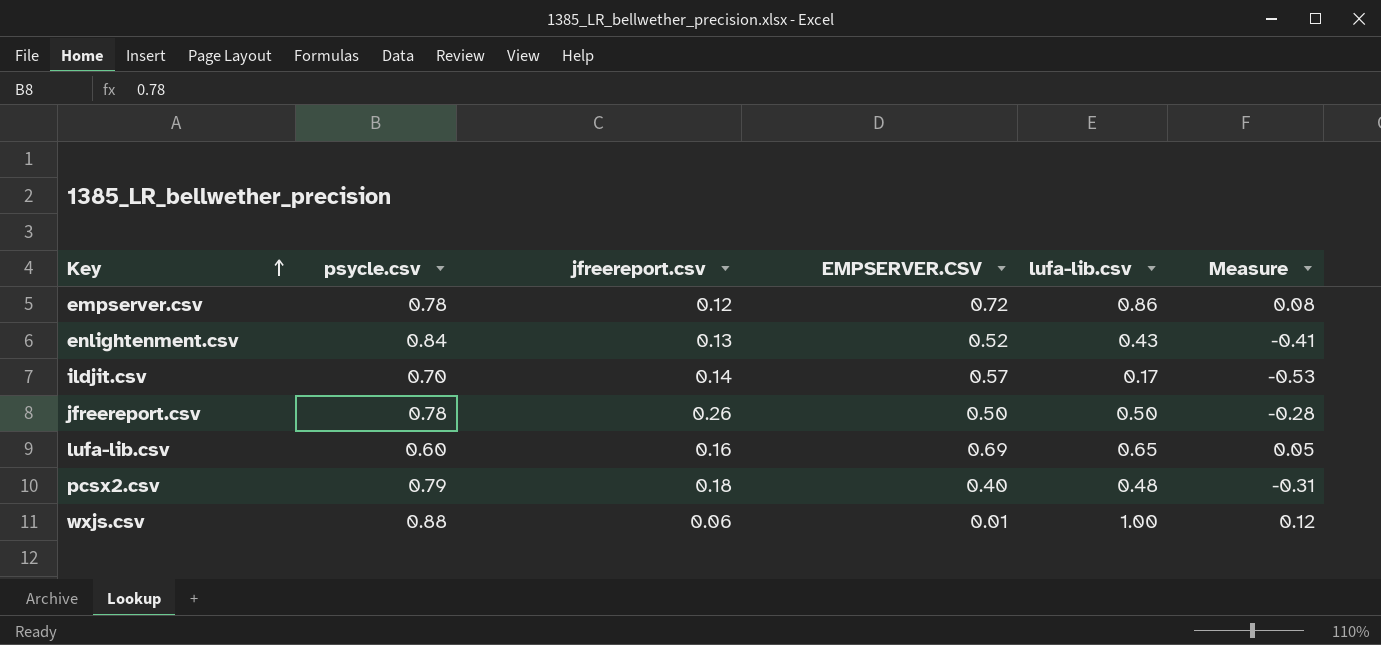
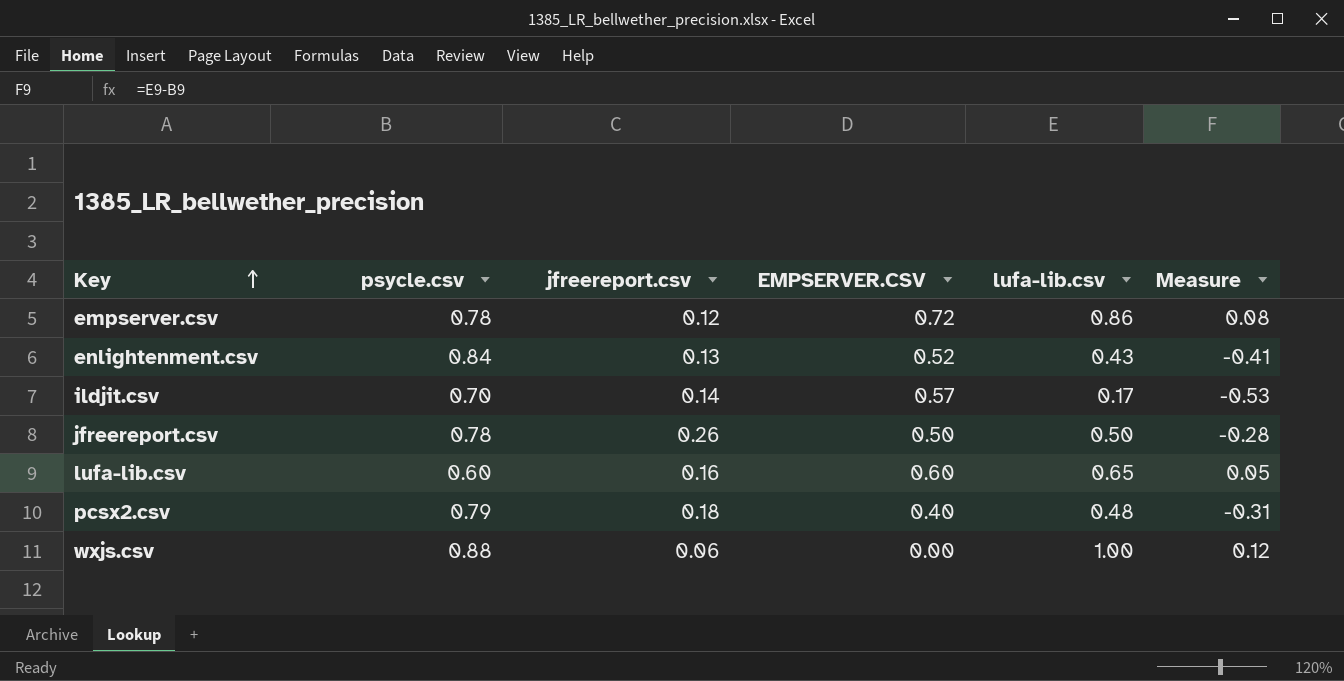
lufa-lib.csv | EMPSERVER.CSV: 0.69 -> 0.60
wxjs.csv | EMPSERVER.CSV: 0.01 -> 0.00

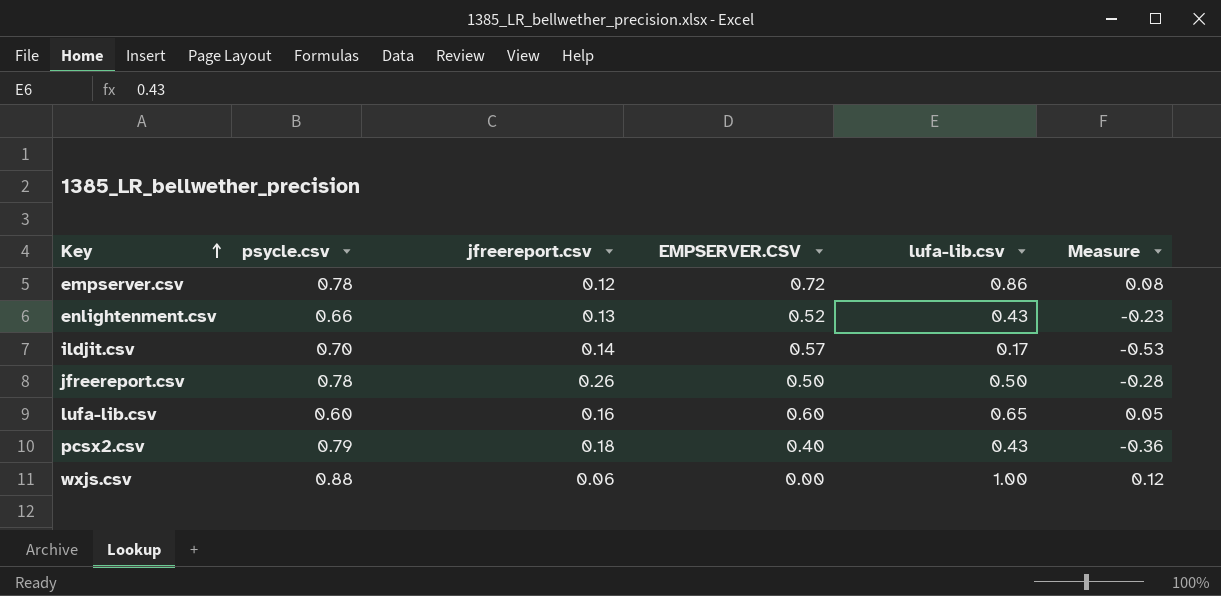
enlightenment.csv | psycle.csv: 0.84 -> 0.66
enlightenment.csv | Measure: -0.41 -> -0.23
pcsx2.csv | lufa-lib.csv: 0.48 -> 0.43
pcsx2.csv | Measure: -0.31 -> -0.36

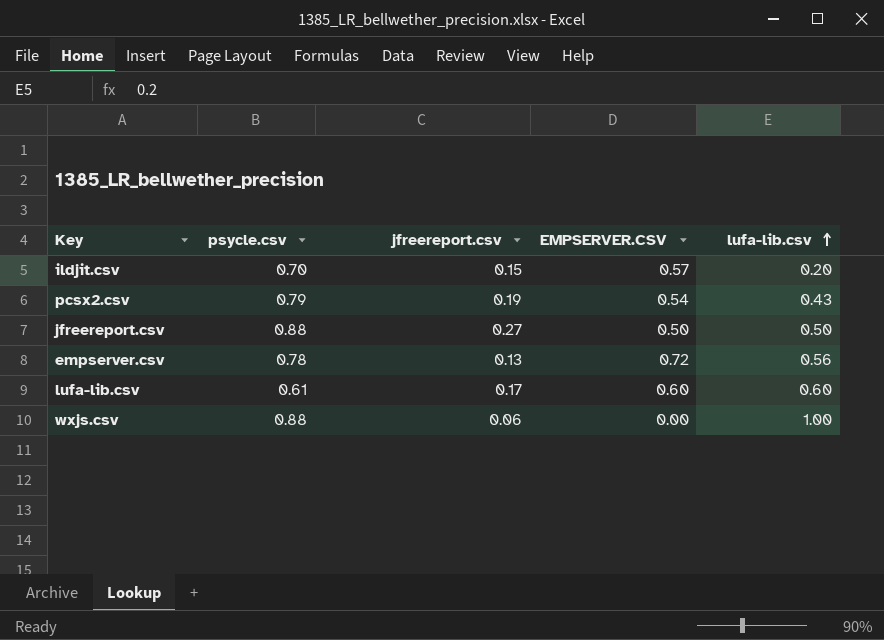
row order: Key ascending -> lufa-lib.csv ascending
column Measure | formula: [lufa-lib.csv] - [psycle.csv] -> none
row enlightenment.csv: 0.66 | 0.13 | 0.52 | 0.43 | -0.23 -> none
ildjit.csv | jfreereport.csv: 0.14 -> 0.15
ildjit.csv | lufa-lib.csv: 0.17 -> 0.20
pcsx2.csv | jfreereport.csv: 0.18 -> 0.19
pcsx2.csv | EMPSERVER.CSV: 0.40 -> 0.54
jfreereport.csv | psycle.csv: 0.78 -> 0.88
jfreereport.csv | jfreereport.csv: 0.26 -> 0.27
empserver.csv | jfreereport.csv: 0.12 -> 0.13
empserver.csv | lufa-lib.csv: 0.86 -> 0.56
lufa-lib.csv | psycle.csv: 0.60 -> 0.61
lufa-lib.csv | jfreereport.csv: 0.16 -> 0.17
lufa-lib.csv | lufa-lib.csv: 0.65 -> 0.60

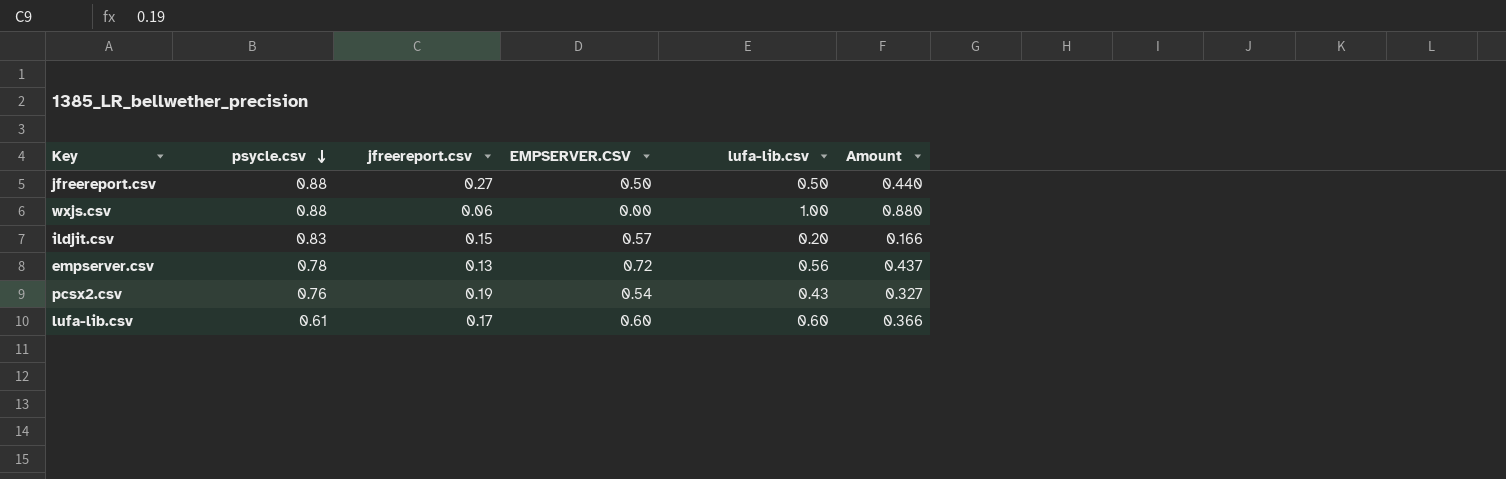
row order: lufa-lib.csv ascending -> psycle.csv descending
column Amount | formula: none -> [psycle.csv] * [lufa-lib.csv]
ildjit.csv | psycle.csv: 0.70 -> 0.83
pcsx2.csv | psycle.csv: 0.79 -> 0.76

